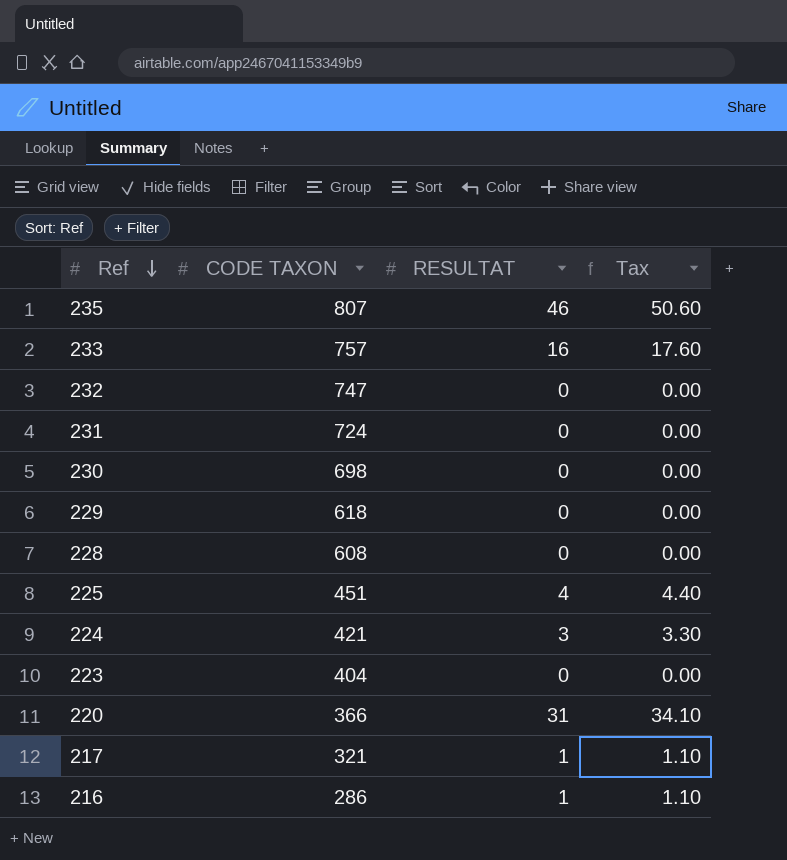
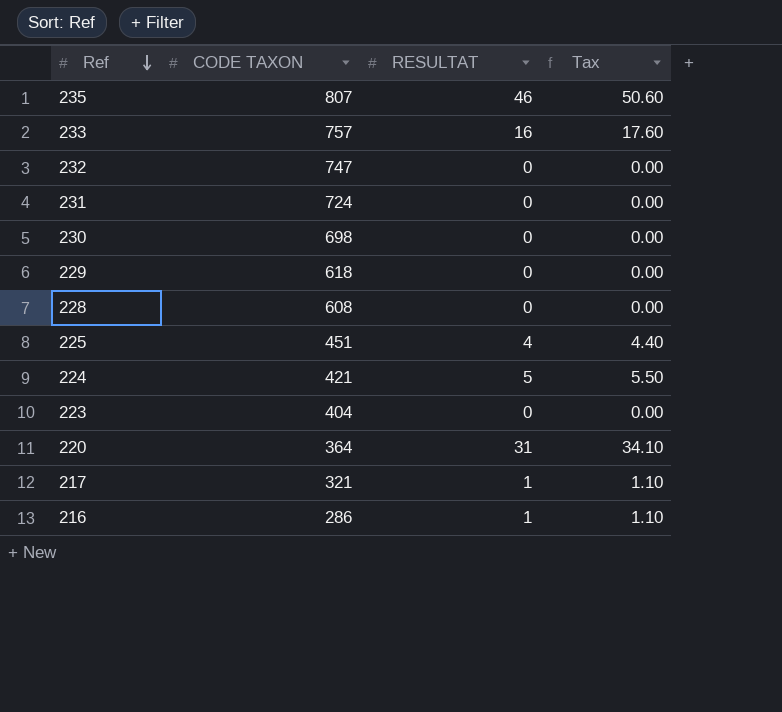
224 | RESULTAT: 3 -> 5
224 | Tax: 3.30 -> 5.50
220 | CODE TAXON: 366 -> 364

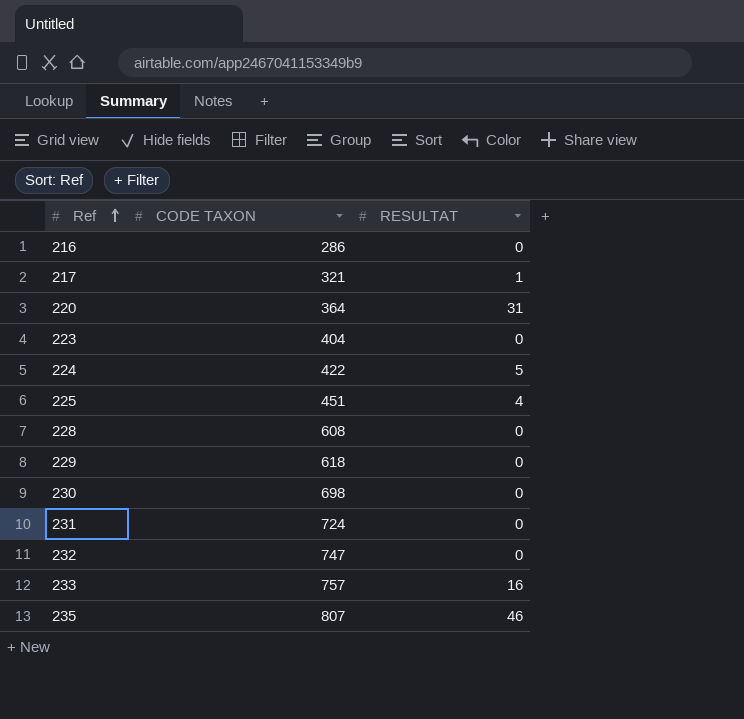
row order: Ref descending -> Ref ascending
column Tax | formula: [RESULTAT] * 1.1 -> none
216 | RESULTAT: 1 -> 0
224 | CODE TAXON: 421 -> 422

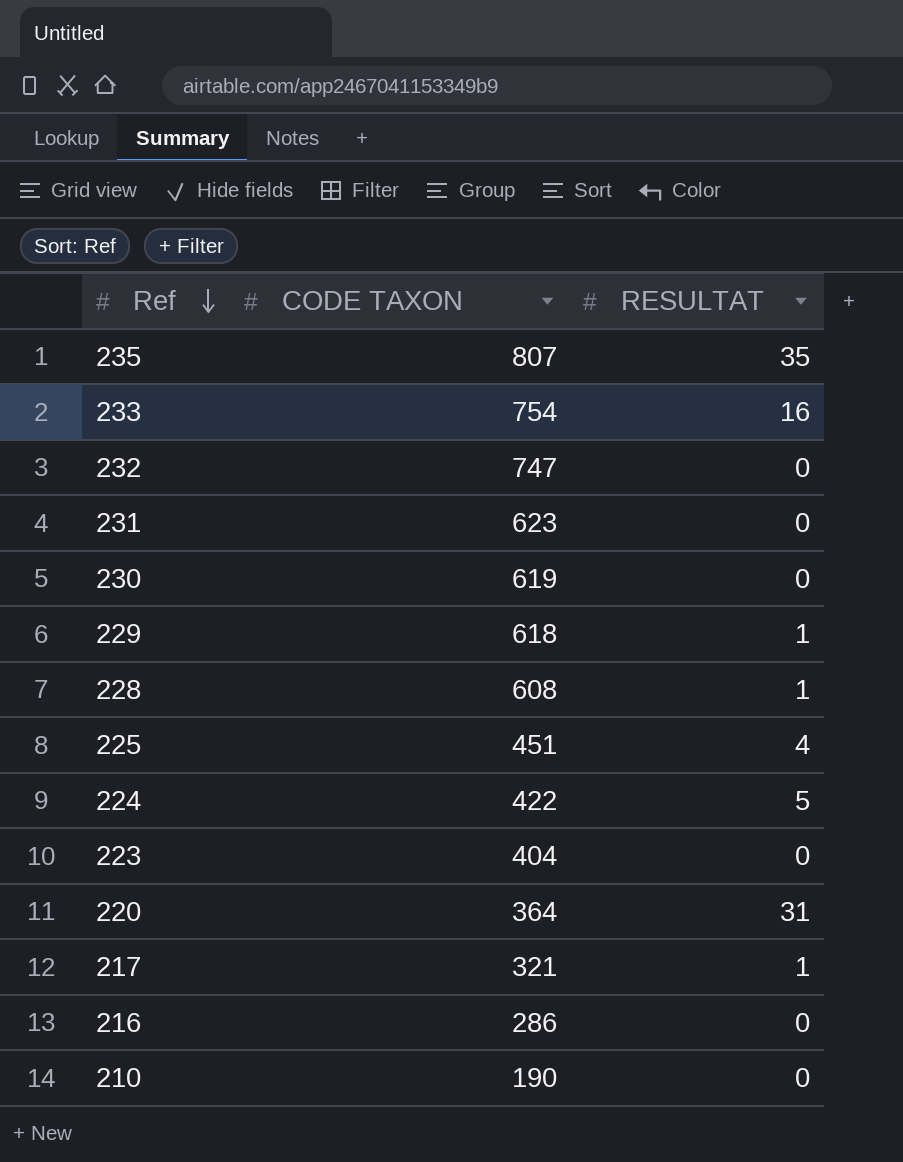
row order: Ref ascending -> Ref descending
235 | RESULTAT: 46 -> 35
233 | CODE TAXON: 757 -> 754
231 | CODE TAXON: 724 -> 623
230 | CODE TAXON: 698 -> 619
229 | RESULTAT: 0 -> 1
228 | RESULTAT: 0 -> 1
row 210: none -> 190 | 0

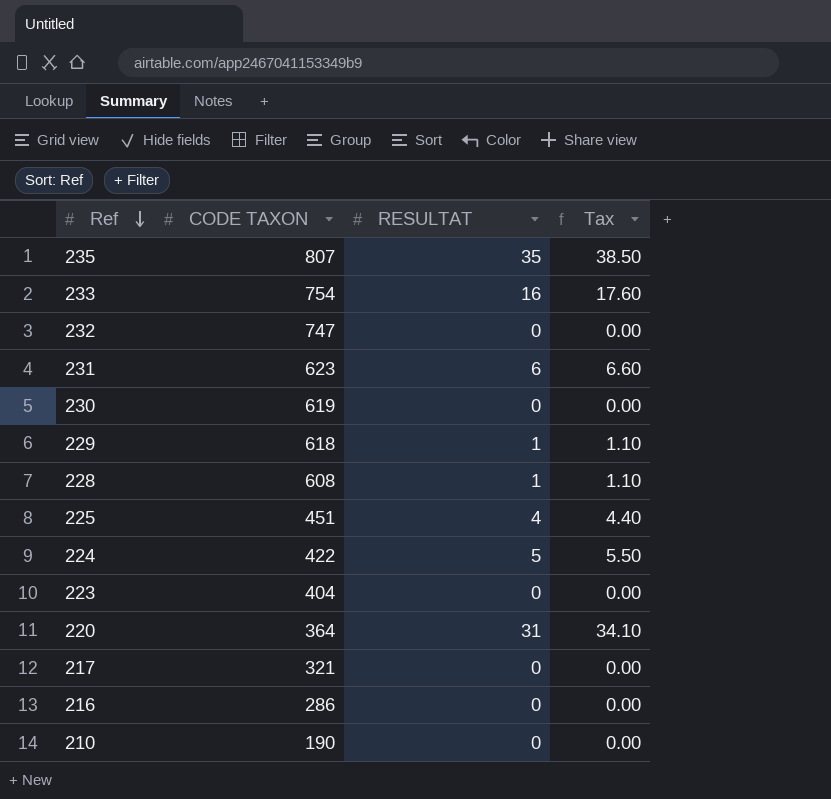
column Tax | formula: none -> [RESULTAT] * 1.1
231 | RESULTAT: 0 -> 6
217 | RESULTAT: 1 -> 0

